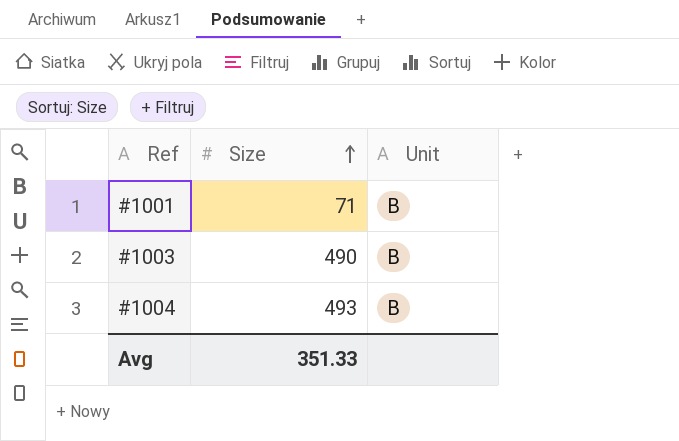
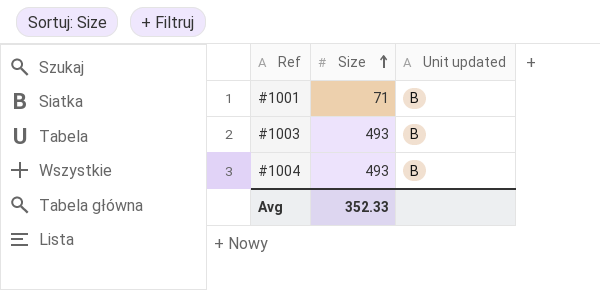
column name: Unit -> Unit updated
#1003 | Size: 490 -> 493
Avg | Size: 351.33 -> 352.33

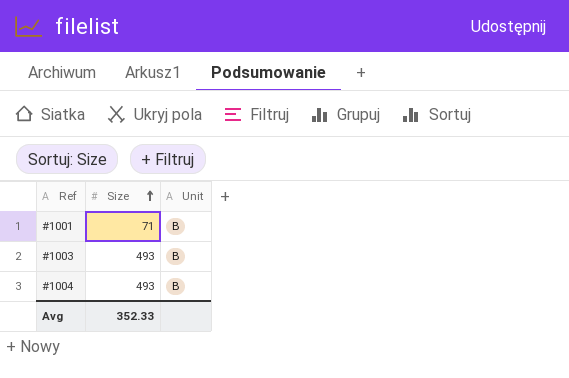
column name: Unit updated -> Unit

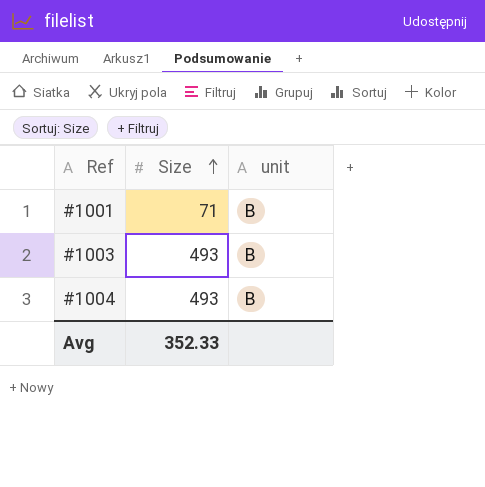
column name: Unit -> unit

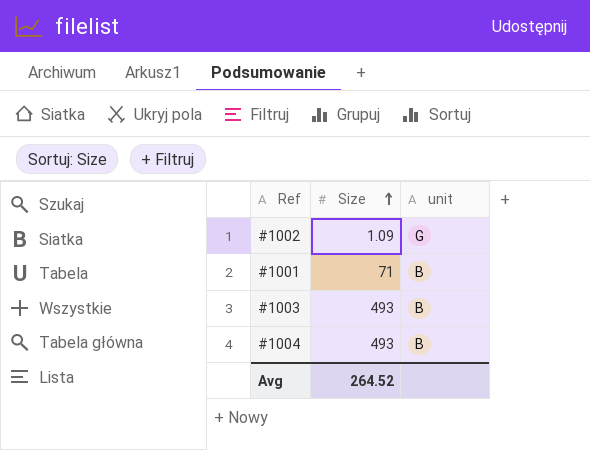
row #1002: none -> 1.09 | G
Avg | Size: 352.33 -> 264.52

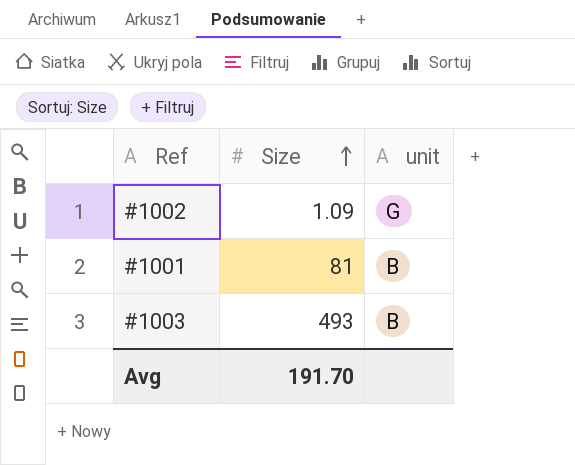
row #1004: 493 | B -> none
#1001 | Size: 71 -> 81
Avg | Size: 264.52 -> 191.70

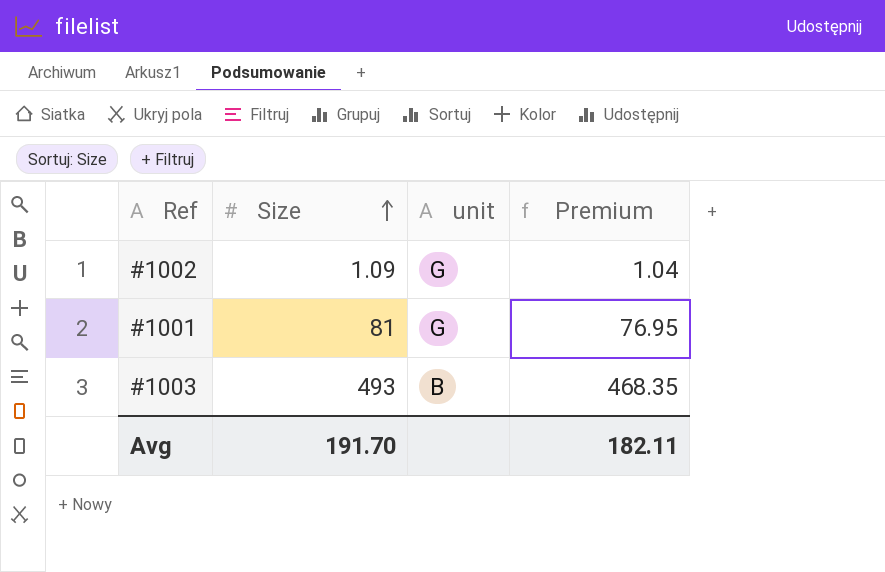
column Premium | formula: none -> [Size] * 0.95
#1001 | unit: B -> G

